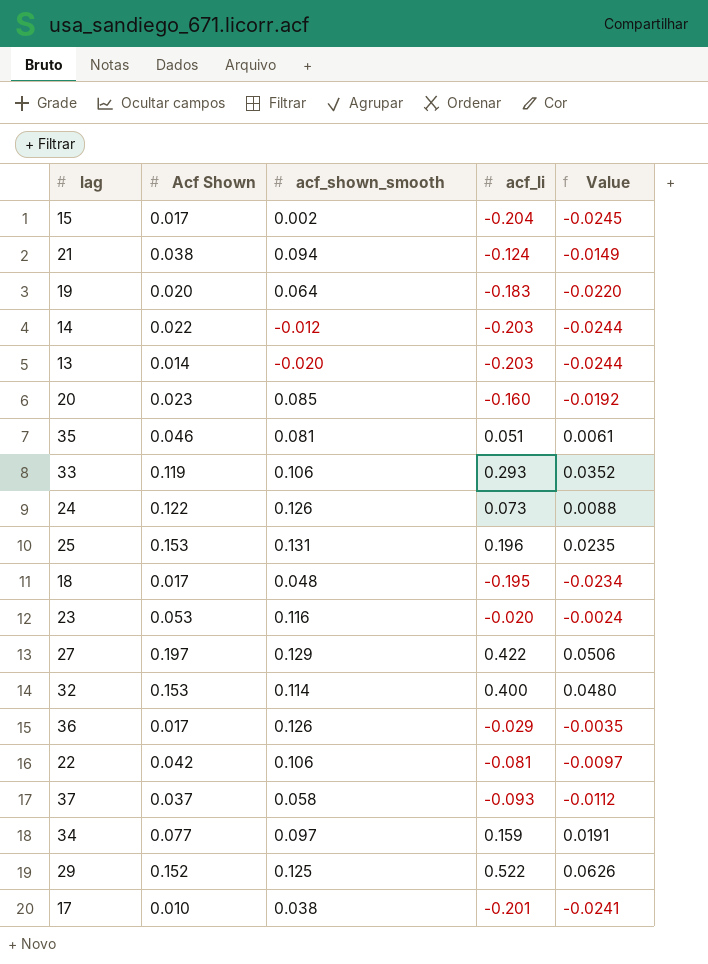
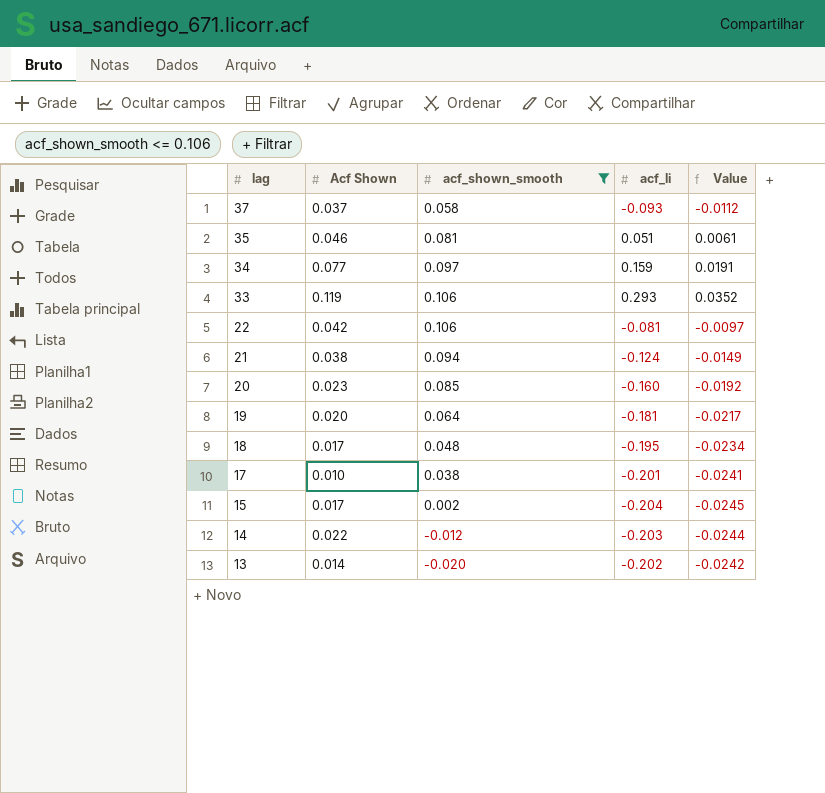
filter: none -> acf_shown_smooth <= 0.106
row order: none -> lag descending
19 | acf_li: -0.183 -> -0.181
19 | Value: -0.0220 -> -0.0217
13 | acf_li: -0.203 -> -0.202
13 | Value: -0.0244 -> -0.0242

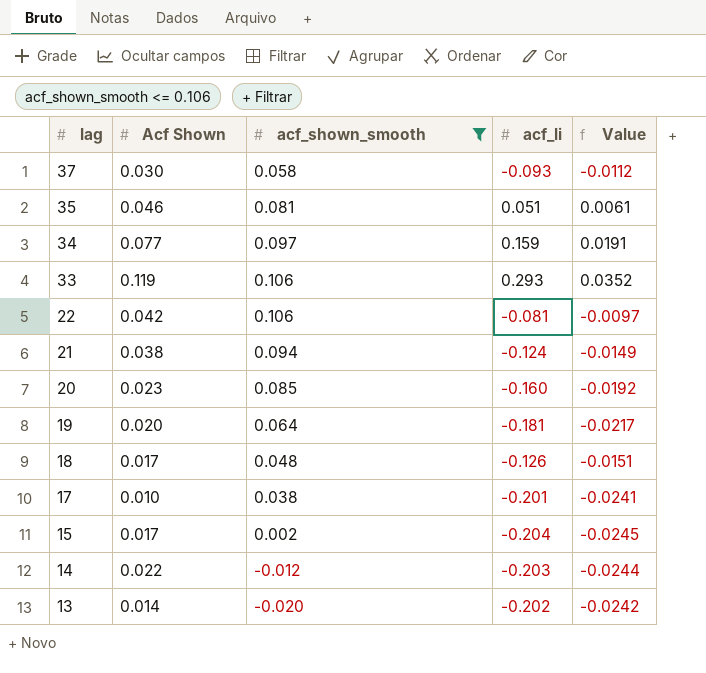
37 | Acf Shown: 0.037 -> 0.030
18 | acf_li: -0.195 -> -0.126
18 | Value: -0.0234 -> -0.0151

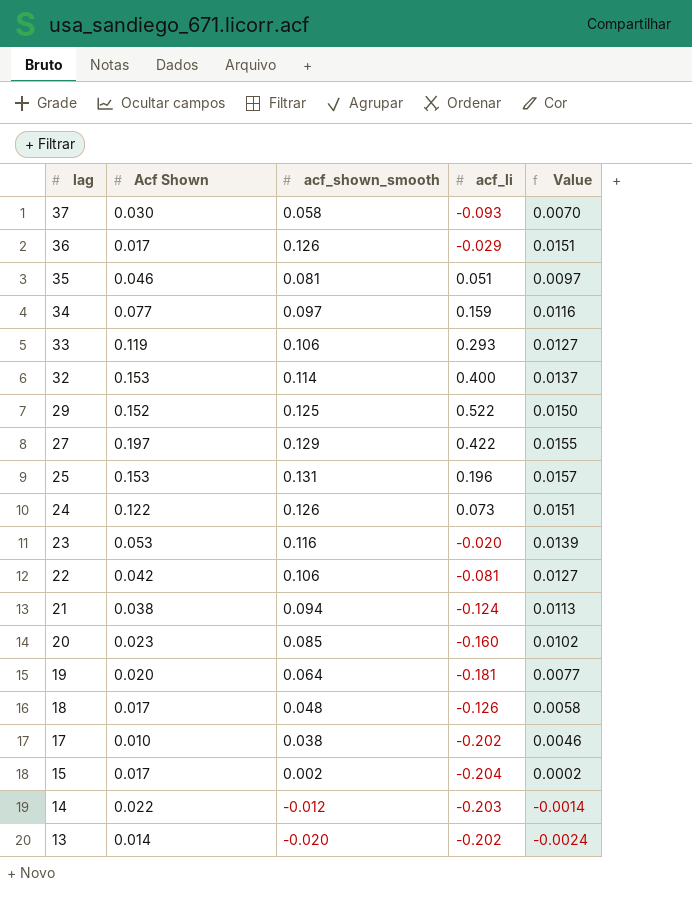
filter: acf_shown_smooth <= 0.106 -> none
column Value | formula: [acf_li] * 0.12 -> [acf_shown_smooth] * 0.12
17 | acf_li: -0.201 -> -0.202

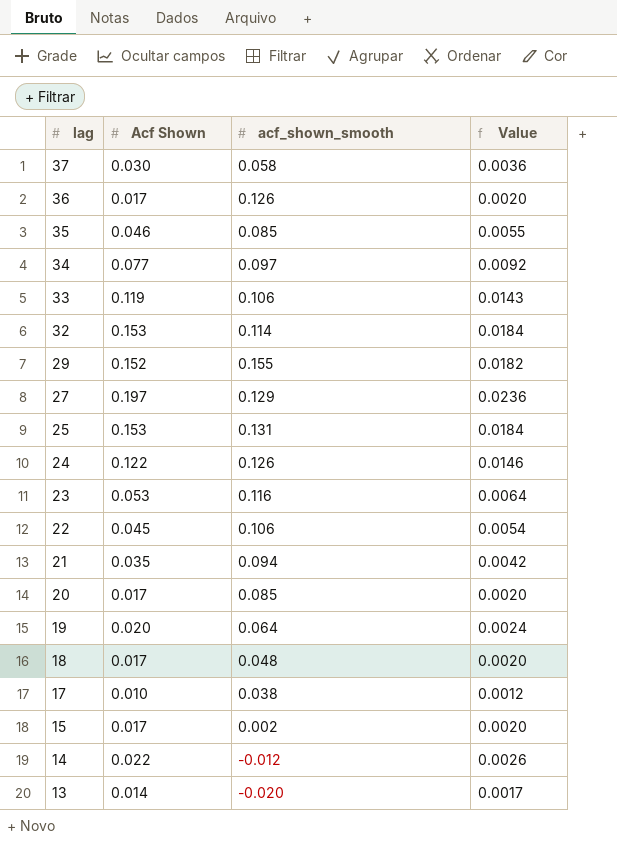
column acf_li | position: 4 -> none
column Value | formula: [acf_shown_smooth] * 0.12 -> [Acf Shown] * 0.12
35 | acf_shown_smooth: 0.081 -> 0.085
29 | acf_shown_smooth: 0.125 -> 0.155
22 | Acf Shown: 0.042 -> 0.045
21 | Acf Shown: 0.038 -> 0.035
20 | Acf Shown: 0.023 -> 0.017

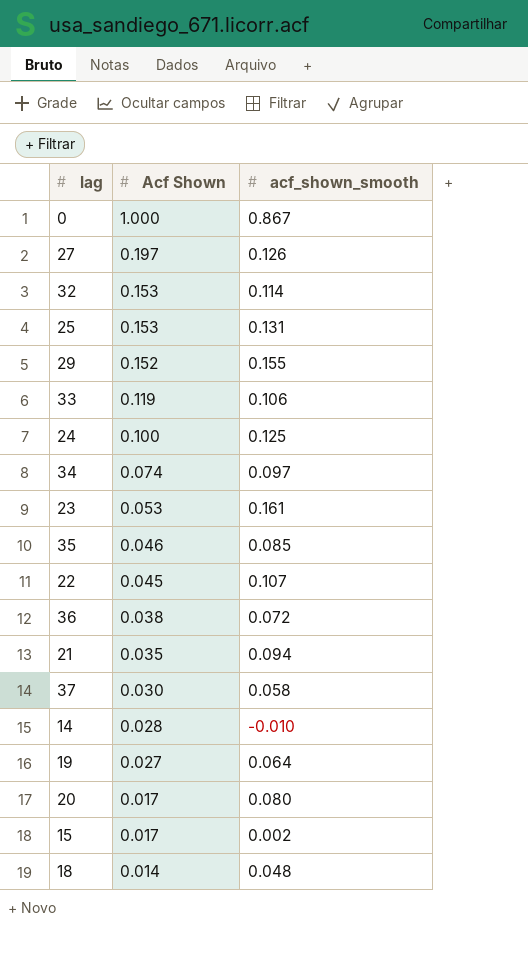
row order: lag descending -> Acf Shown descending
column Value | formula: [Acf Shown] * 0.12 -> none
row 17: 0.010 | 0.038 | 0.0012 -> none
row 13: 0.014 | -0.020 | 0.0017 -> none
row 0: none -> 1.000 | 0.867
27 | acf_shown_smooth: 0.129 -> 0.126
24 | Acf Shown: 0.122 -> 0.100
24 | acf_shown_smooth: 0.126 -> 0.125
34 | Acf Shown: 0.077 -> 0.074
23 | acf_shown_smooth: 0.116 -> 0.161
22 | acf_shown_smooth: 0.106 -> 0.107
36 | Acf Shown: 0.017 -> 0.038
36 | acf_shown_smooth: 0.126 -> 0.072
14 | Acf Shown: 0.022 -> 0.028
14 | acf_shown_smooth: -0.012 -> -0.010
19 | Acf Shown: 0.020 -> 0.027
20 | acf_shown_smooth: 0.085 -> 0.080
18 | Acf Shown: 0.017 -> 0.014

